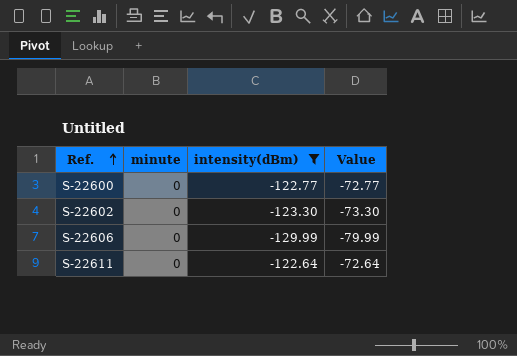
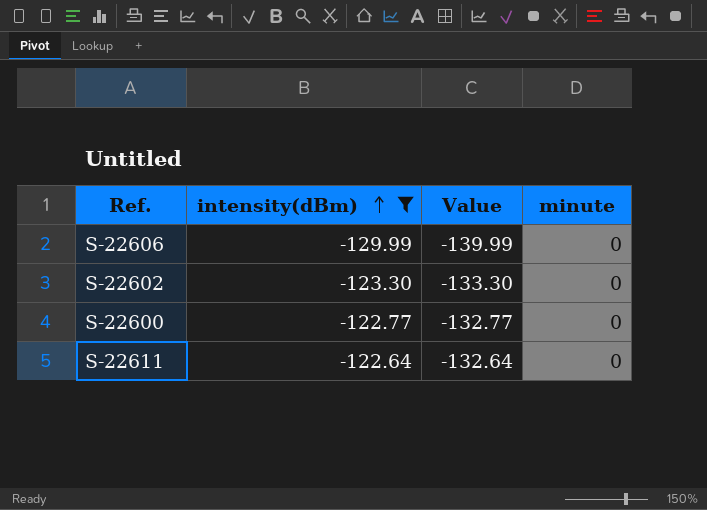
row order: Ref. ascending -> intensity(dBm) ascending
column Value | formula: [intensity(dBm)] + 50 -> [intensity(dBm)] - 10
column minute | position: 2 -> 4

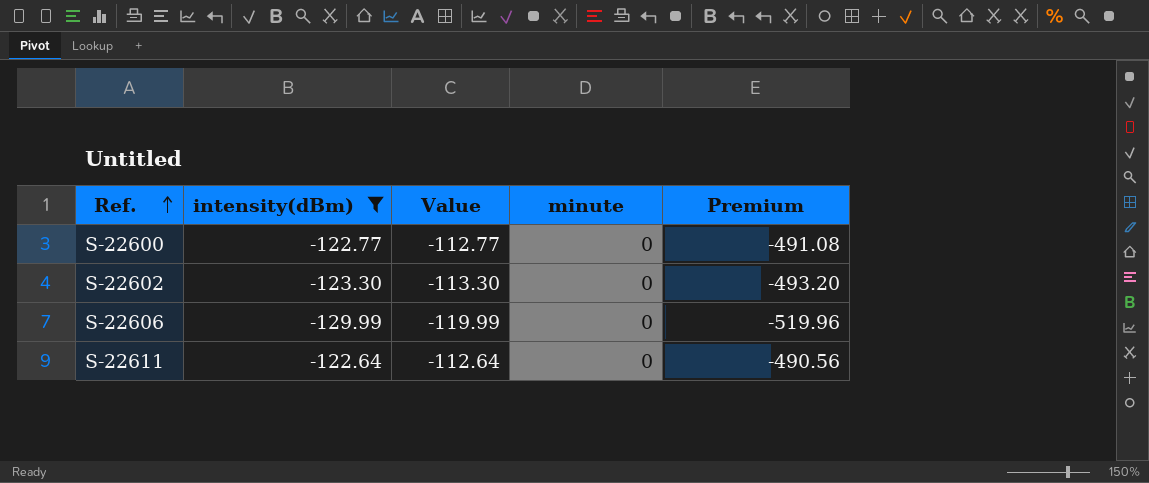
row order: intensity(dBm) ascending -> Ref. ascending
column Value | formula: [intensity(dBm)] - 10 -> [intensity(dBm)] + 10
column Premium | formula: none -> [intensity(dBm)] * 4

